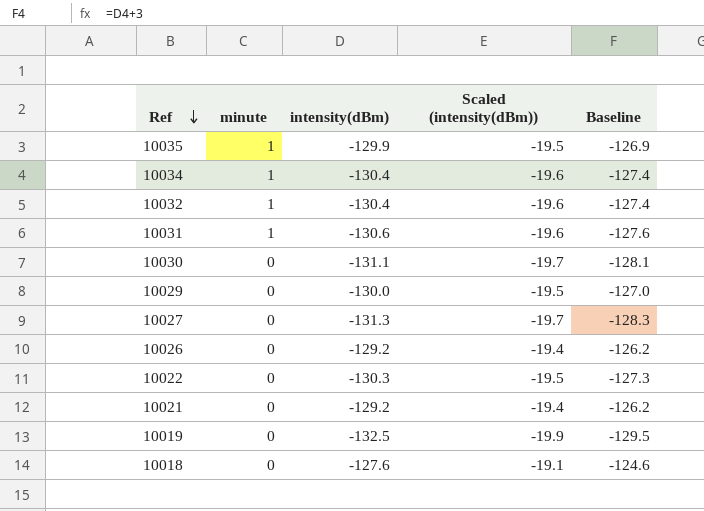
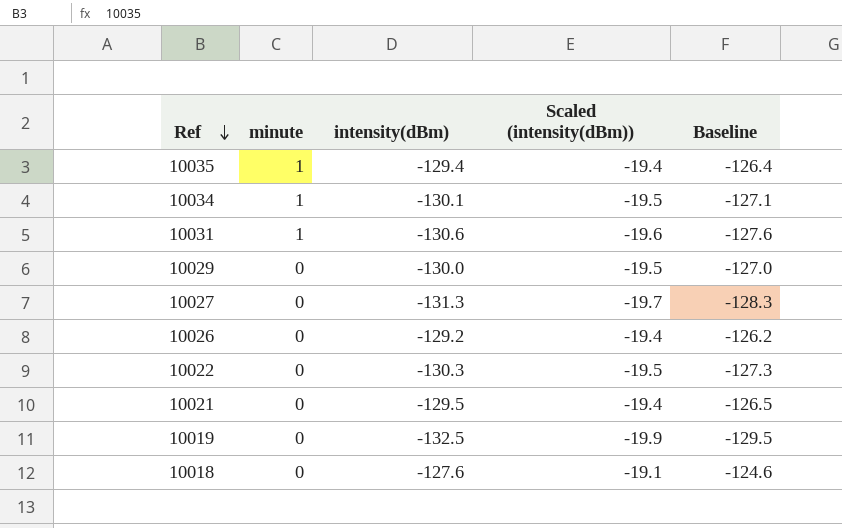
row 10032: 1 | -130.4 | -19.6 | -127.4 -> none
row 10030: 0 | -131.1 | -19.7 | -128.1 -> none
10035 | intensity(dBm): -129.9 -> -129.4
10035 | Scaled (intensity(dBm)): -19.5 -> -19.4
10035 | Baseline: -126.9 -> -126.4
10034 | intensity(dBm): -130.4 -> -130.1
10034 | Scaled (intensity(dBm)): -19.6 -> -19.5
10034 | Baseline: -127.4 -> -127.1
10021 | intensity(dBm): -129.2 -> -129.5
10021 | Baseline: -126.2 -> -126.5

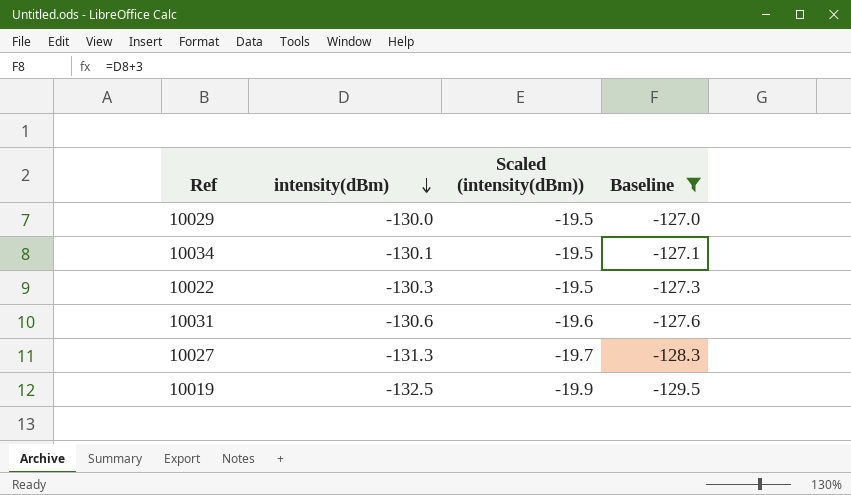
filter: none -> Baseline <= -127.0
row order: Ref descending -> intensity(dBm) descending
column minute | position: 2 -> none

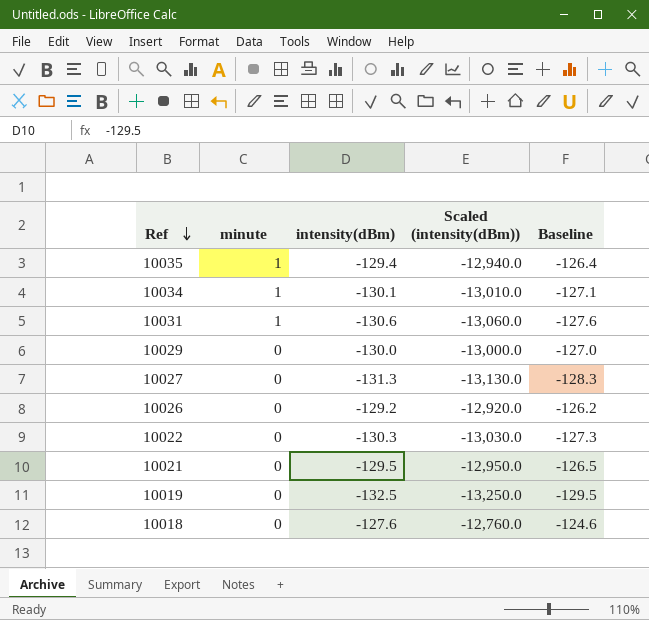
filter: Baseline <= -127.0 -> none
row order: intensity(dBm) descending -> Ref descending
column minute | position: none -> 2
column Scaled (intensity(dBm)) | formula: [intensity(dBm)] * 0.15 -> [intensity(dBm)] * 100

